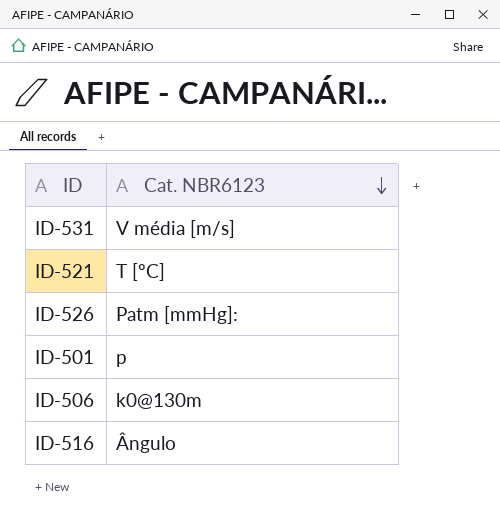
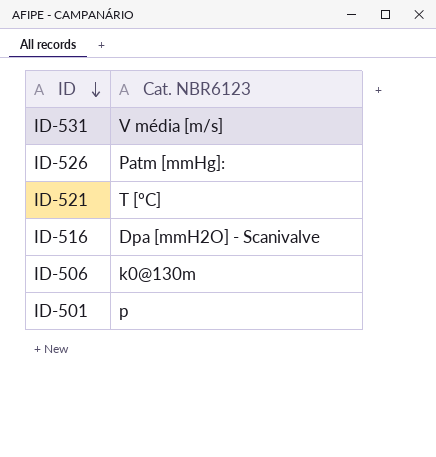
row order: Cat. NBR6123 descending -> ID descending
ID-516 | Cat. NBR6123: Ângulo -> Dpa [mmH2O] - Scanivalve

